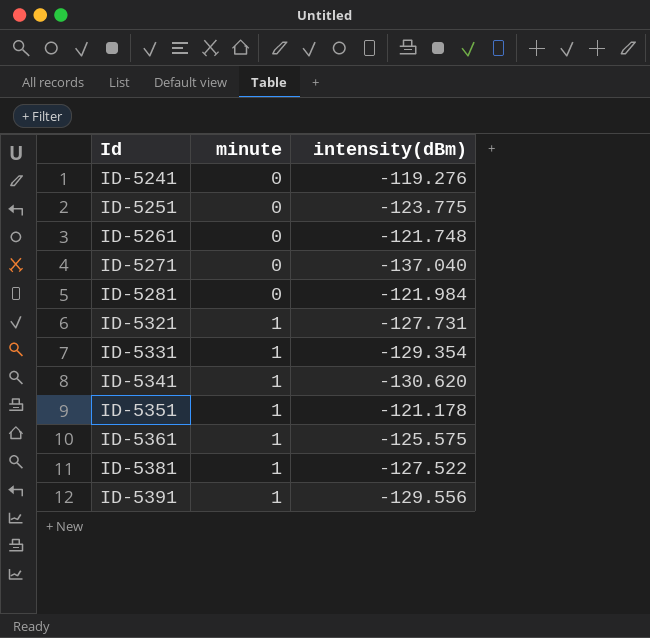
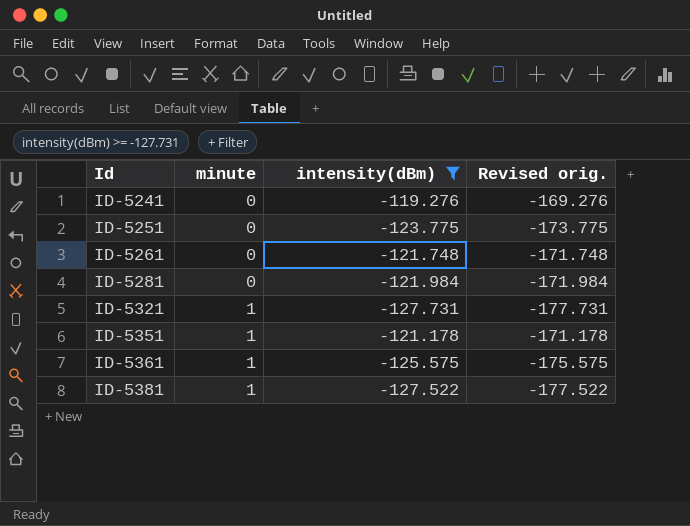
filter: none -> intensity(dBm) >= -127.731
column Revised orig. | formula: none -> [intensity(dBm)] - 50

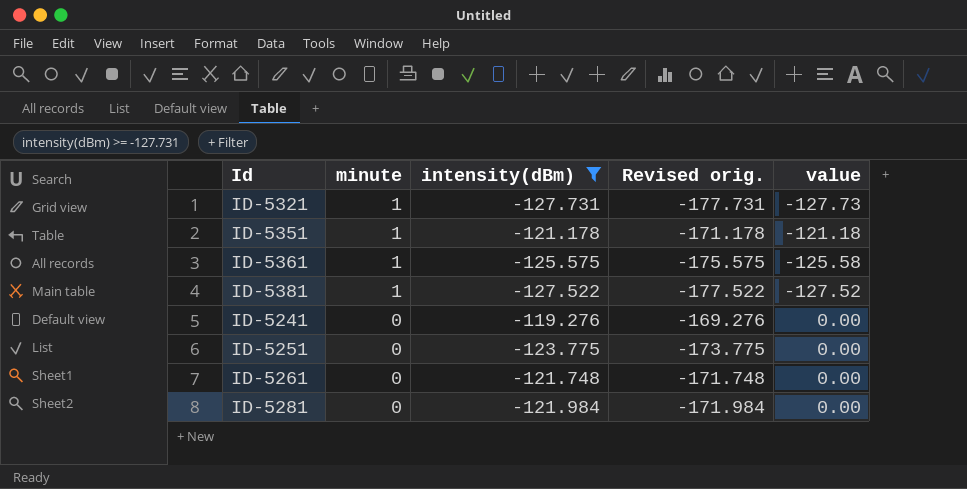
row order: Id ascending -> minute descending
column value | formula: none -> [minute] * [intensity(dBm)]

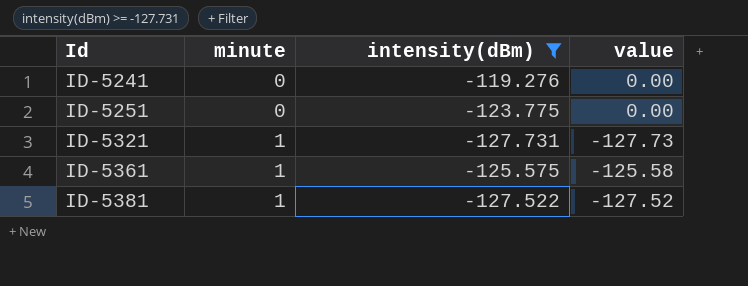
row order: minute descending -> Id ascending
column Revised orig. | formula: [intensity(dBm)] - 50 -> none
row ID-5351: 1 | -121.178 | -171.178 | -121.18 -> none
row ID-5261: 0 | -121.748 | -171.748 | 0.00 -> none
row ID-5281: 0 | -121.984 | -171.984 | 0.00 -> none

